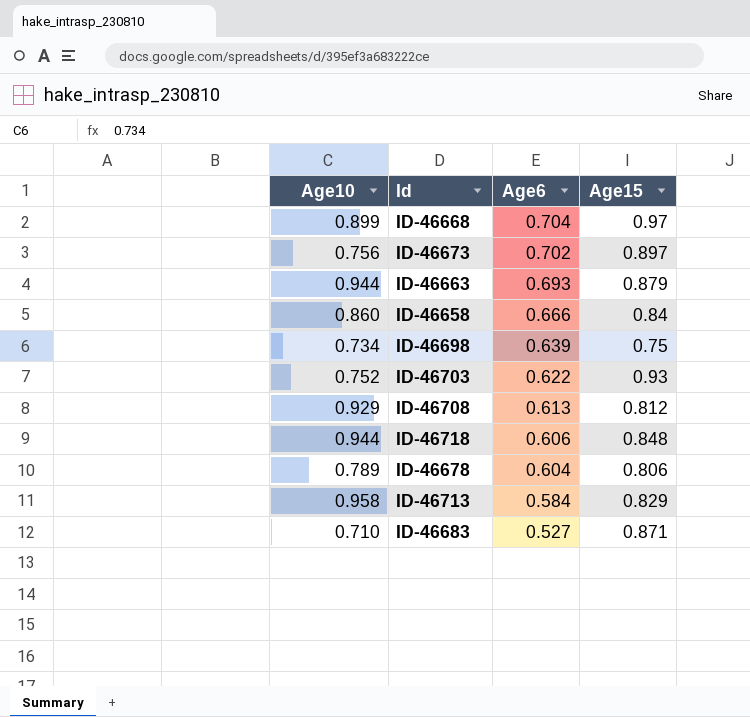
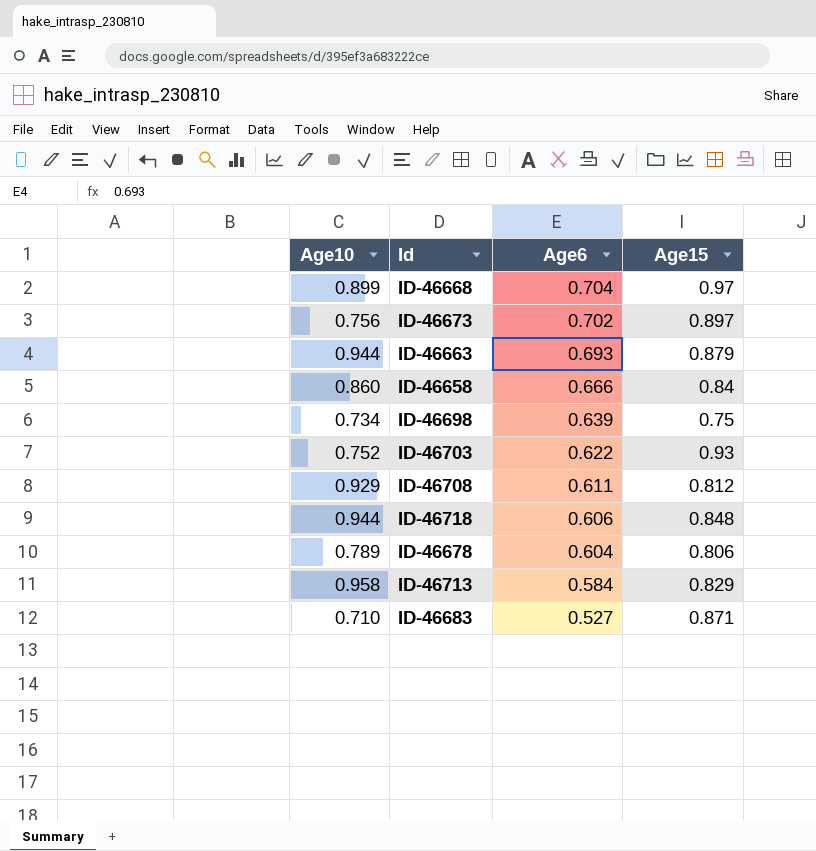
ID-46708 | Age6: 0.613 -> 0.611

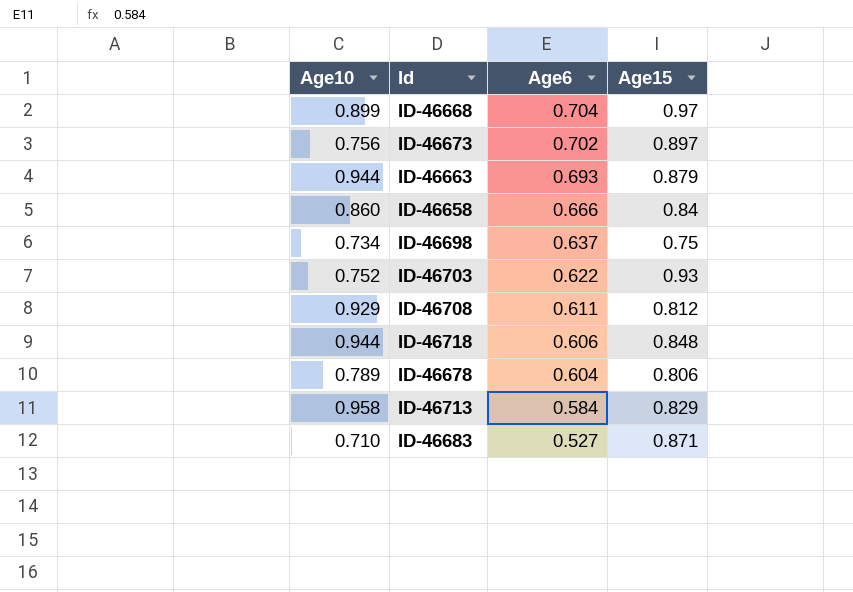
ID-46698 | Age6: 0.639 -> 0.637

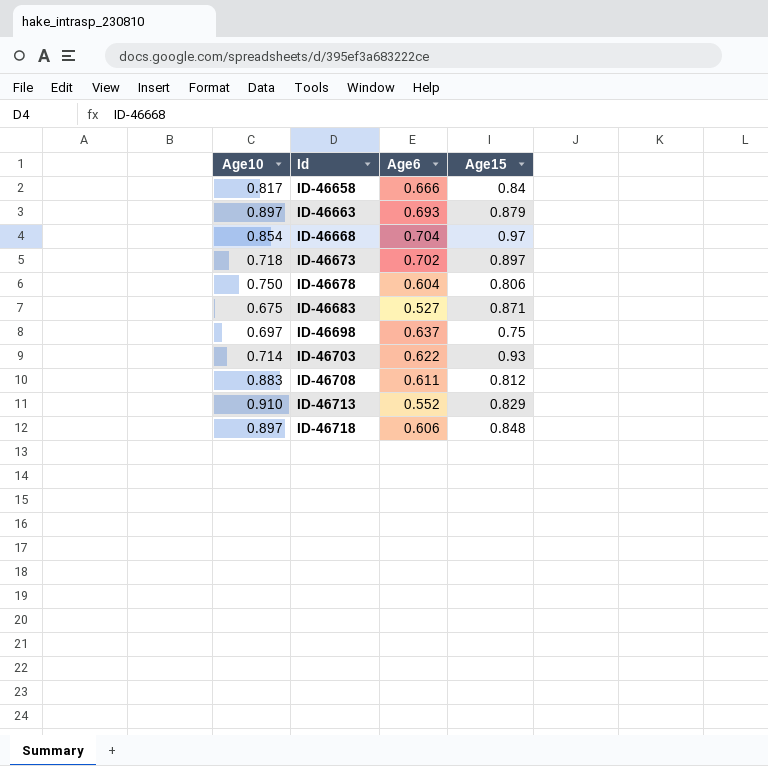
row order: Age6 descending -> Id ascending
ID-46658 | Age10: 0.860 -> 0.817
ID-46663 | Age10: 0.944 -> 0.897
ID-46668 | Age10: 0.899 -> 0.854
ID-46673 | Age10: 0.756 -> 0.718
ID-46678 | Age10: 0.789 -> 0.750
ID-46683 | Age10: 0.710 -> 0.675
ID-46698 | Age10: 0.734 -> 0.697
ID-46703 | Age10: 0.752 -> 0.714
ID-46708 | Age10: 0.929 -> 0.883
ID-46713 | Age10: 0.958 -> 0.910
ID-46713 | Age6: 0.584 -> 0.552
ID-46718 | Age10: 0.944 -> 0.897

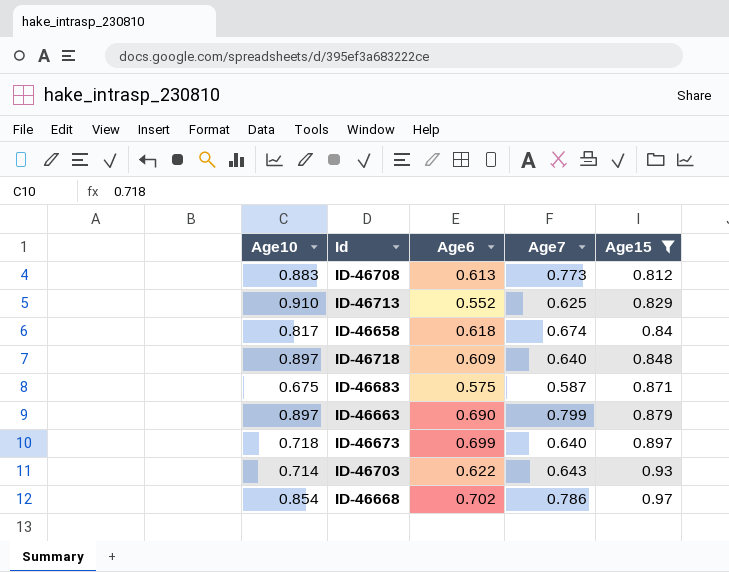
filter: none -> Age15 >= 0.812
row order: Id ascending -> Age15 ascending
column Age7 | position: none -> 4
ID-46708 | Age6: 0.611 -> 0.613
ID-46658 | Age6: 0.666 -> 0.618
ID-46718 | Age6: 0.606 -> 0.609
ID-46683 | Age6: 0.527 -> 0.575
ID-46663 | Age6: 0.693 -> 0.690
ID-46673 | Age6: 0.702 -> 0.699
ID-46668 | Age6: 0.704 -> 0.702

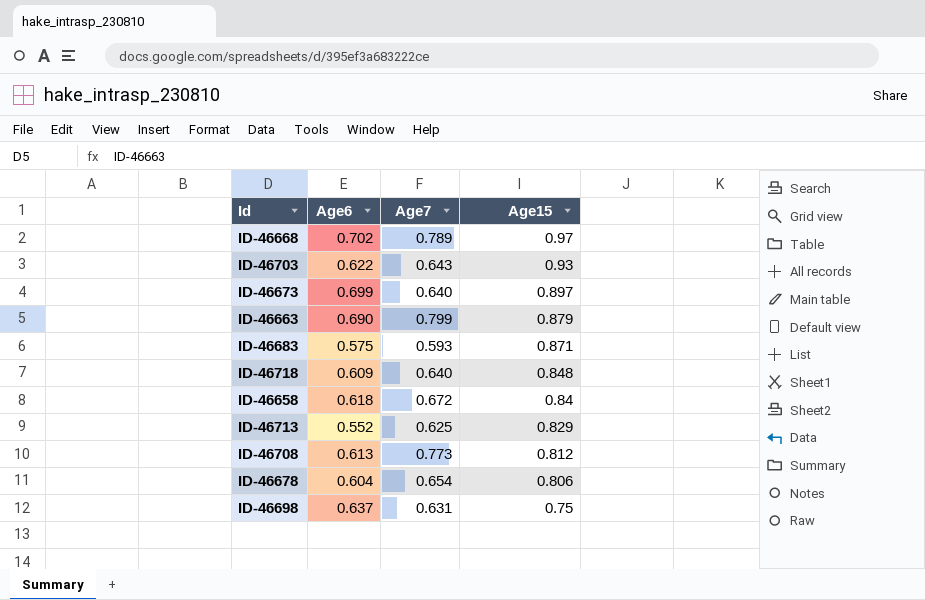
filter: Age15 >= 0.812 -> none
row order: Age15 ascending -> Age15 descending
column Age10 | position: 1 -> none
ID-46668 | Age7: 0.786 -> 0.789
ID-46683 | Age7: 0.587 -> 0.593
ID-46658 | Age7: 0.674 -> 0.672

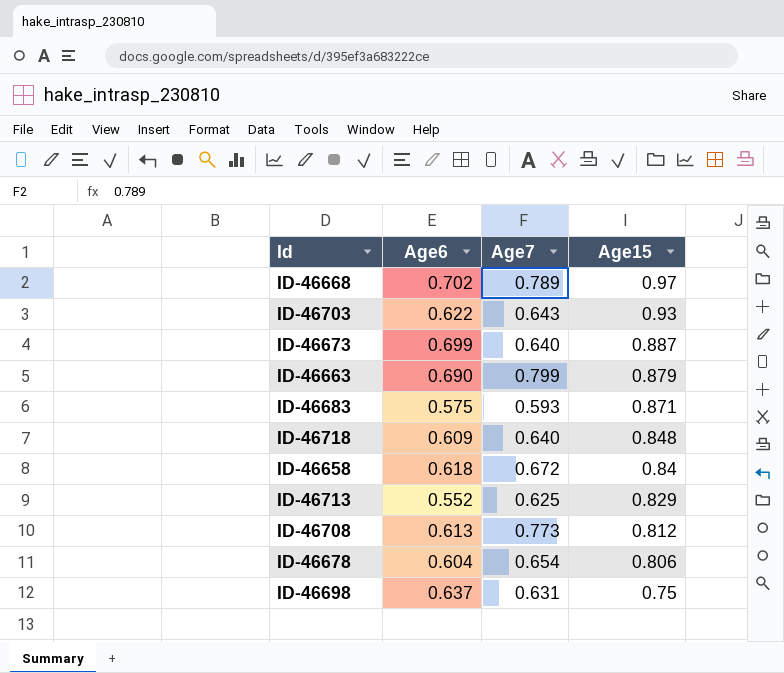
ID-46673 | Age15: 0.897 -> 0.887

